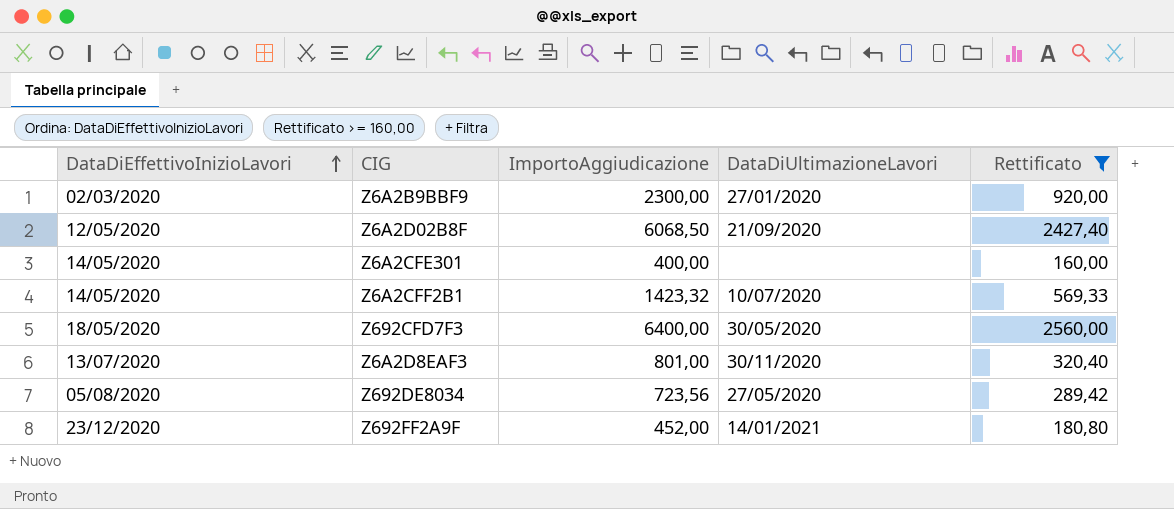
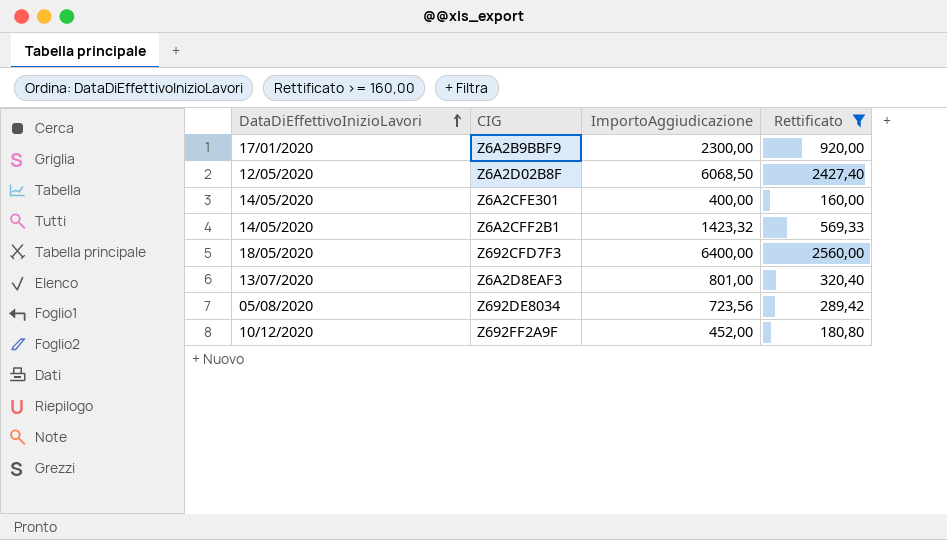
column DataDiUltimazioneLavori | position: 4 -> none
Z6A2B9BBF9 | DataDiEffettivoInizioLavori: 02/03/2020 -> 17/01/2020
Z692FF2A9F | DataDiEffettivoInizioLavori: 23/12/2020 -> 10/12/2020

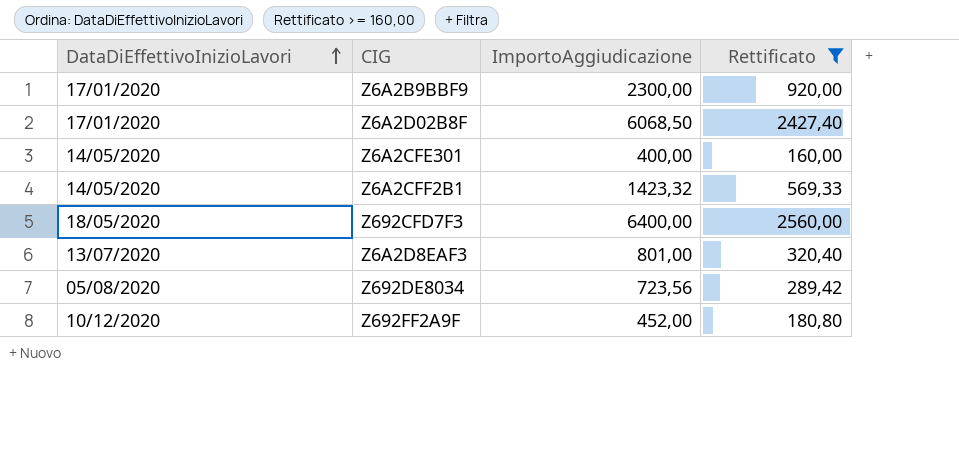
Z6A2D02B8F | DataDiEffettivoInizioLavori: 12/05/2020 -> 17/01/2020

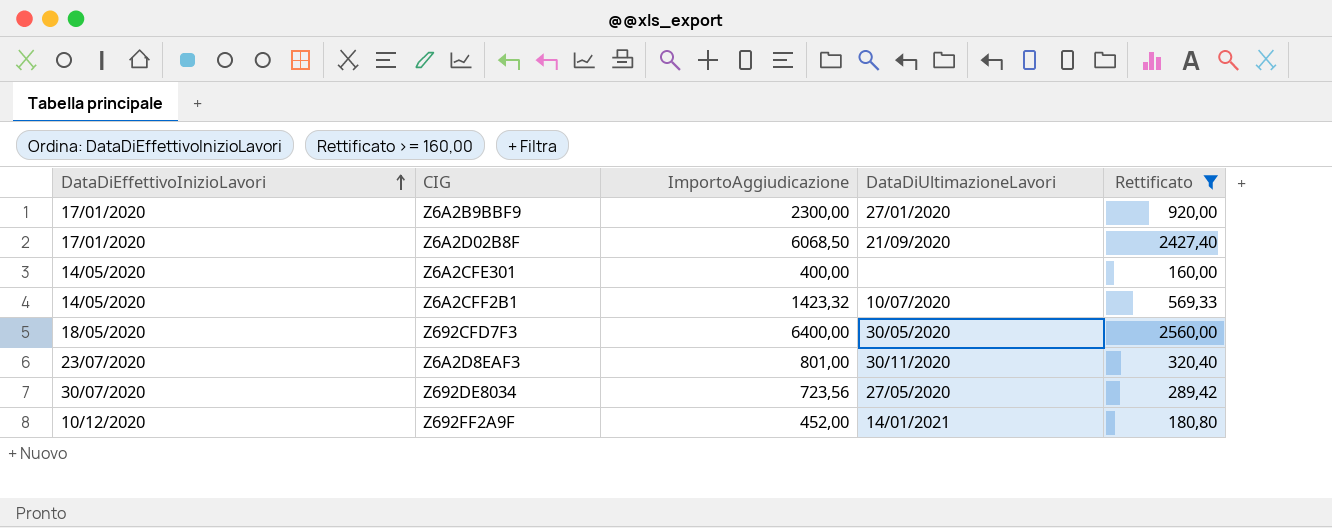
column DataDiUltimazioneLavori | position: none -> 4
Z6A2D8EAF3 | DataDiEffettivoInizioLavori: 13/07/2020 -> 23/07/2020
Z692DE8034 | DataDiEffettivoInizioLavori: 05/08/2020 -> 30/07/2020

